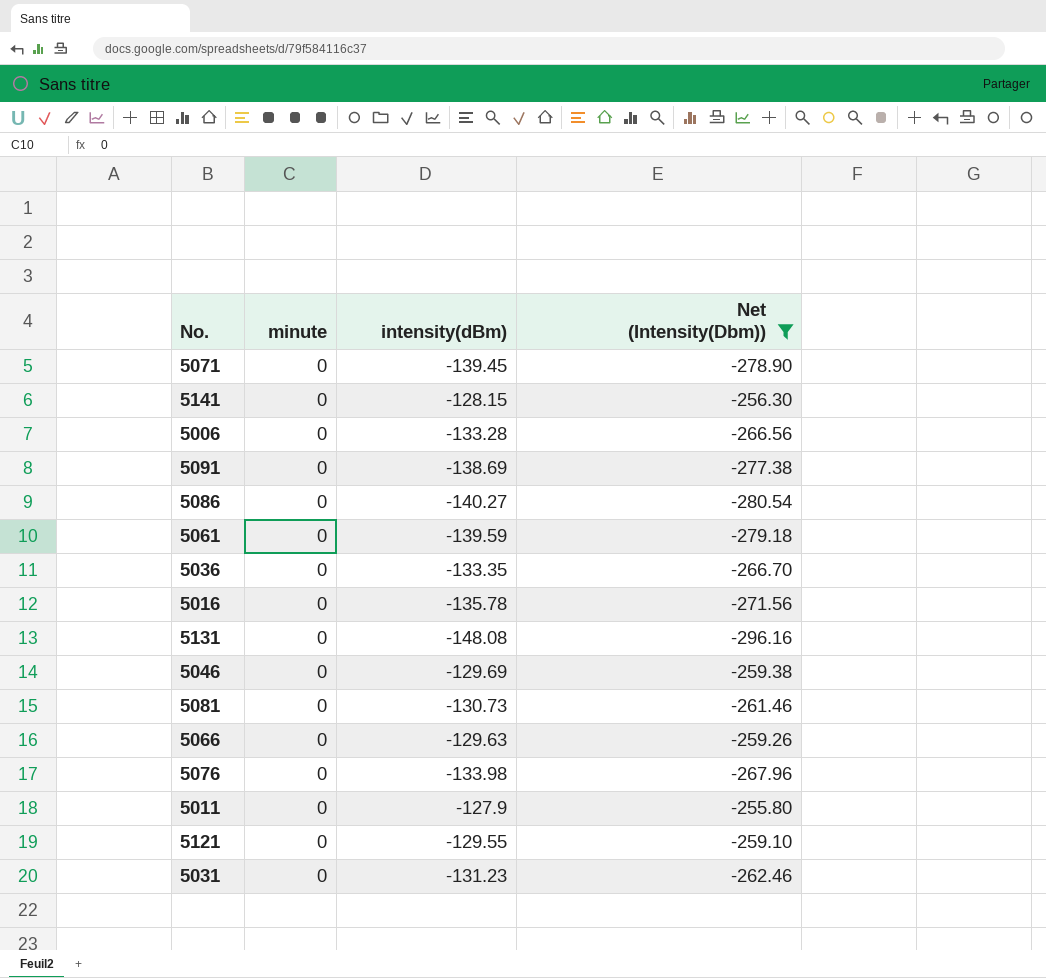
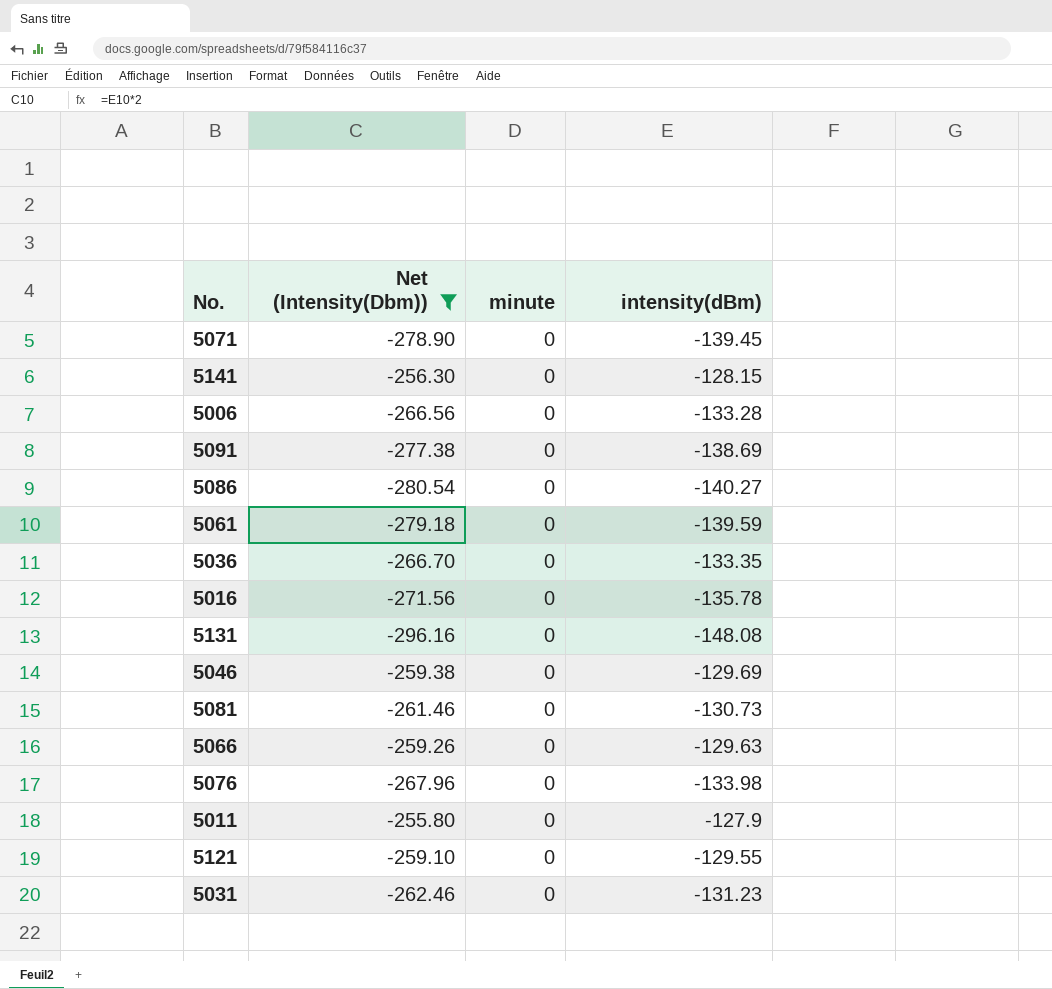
column Net (Intensity(Dbm)) | position: 4 -> 2

